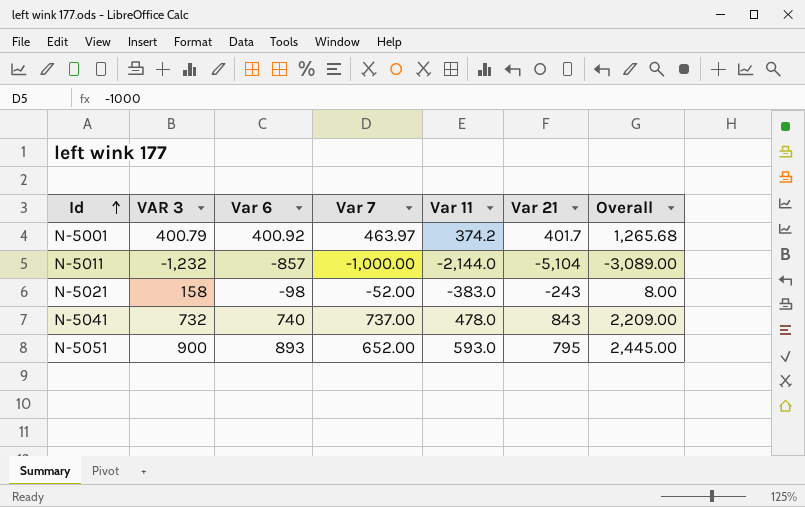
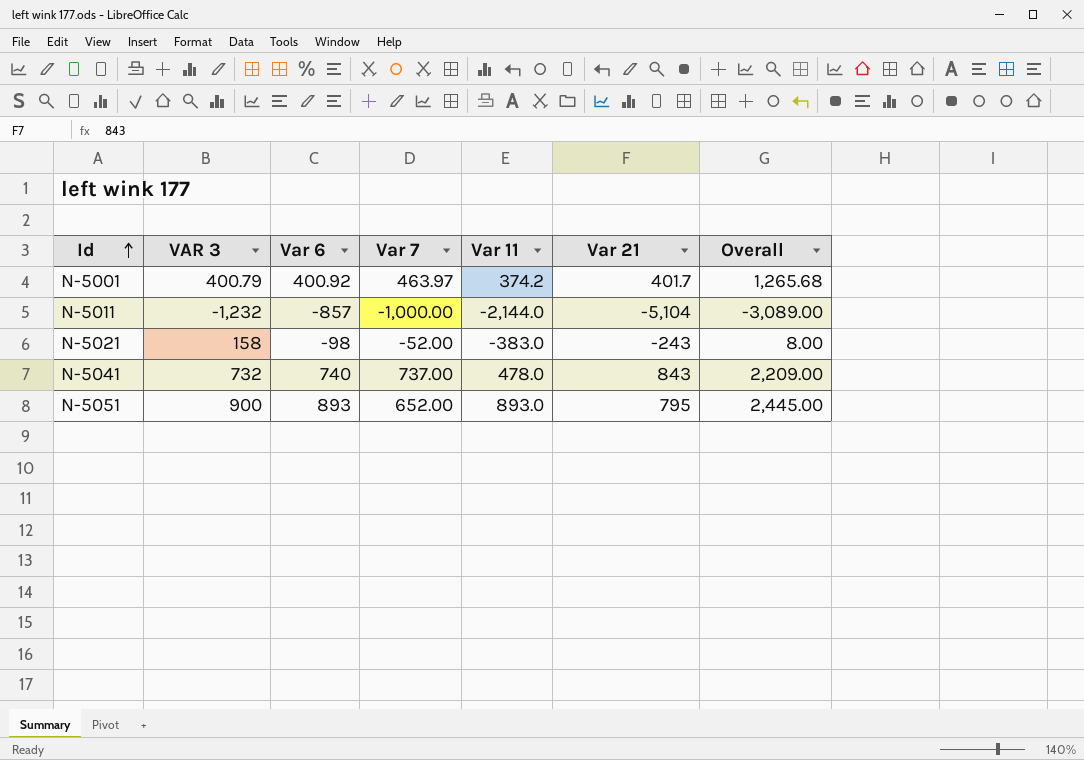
N-5051 | Var 11: 593.0 -> 893.0

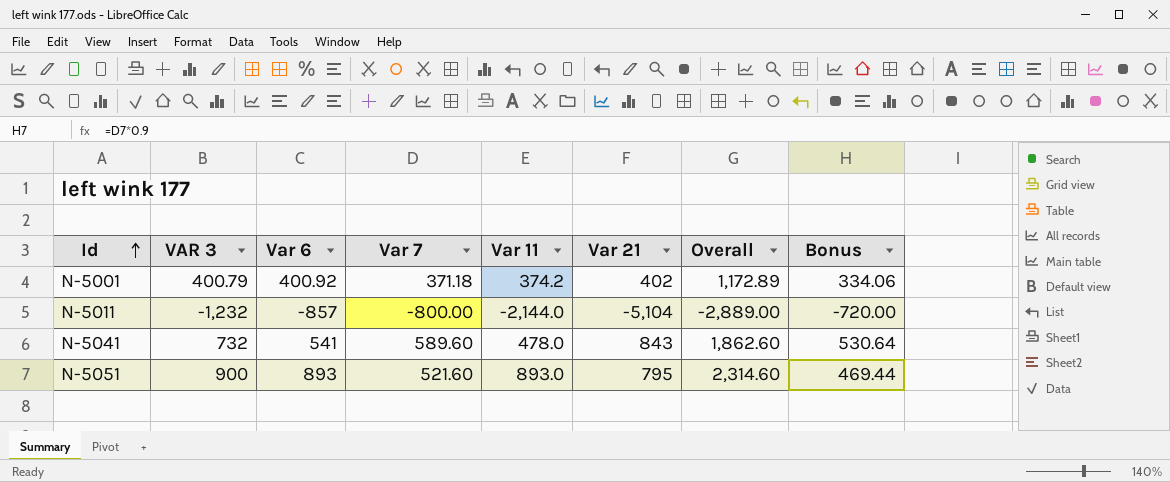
column Bonus | formula: none -> [Var 7] * 0.9
row N-5021: 158 | -98 | -52.00 | -383.0 | -243 | 8.00 -> none
N-5001 | Var 7: 463.97 -> 371.18
N-5001 | Var 21: 401.7 -> 402
N-5001 | Overall: 1,265.68 -> 1,172.89
N-5011 | Var 7: -1,000.00 -> -800.00
N-5011 | Overall: -3,089.00 -> -2,889.00
N-5041 | Var 6: 740 -> 541
N-5041 | Var 7: 737.00 -> 589.60
N-5041 | Overall: 2,209.00 -> 1,862.60
N-5051 | Var 7: 652.00 -> 521.60
N-5051 | Overall: 2,445.00 -> 2,314.60

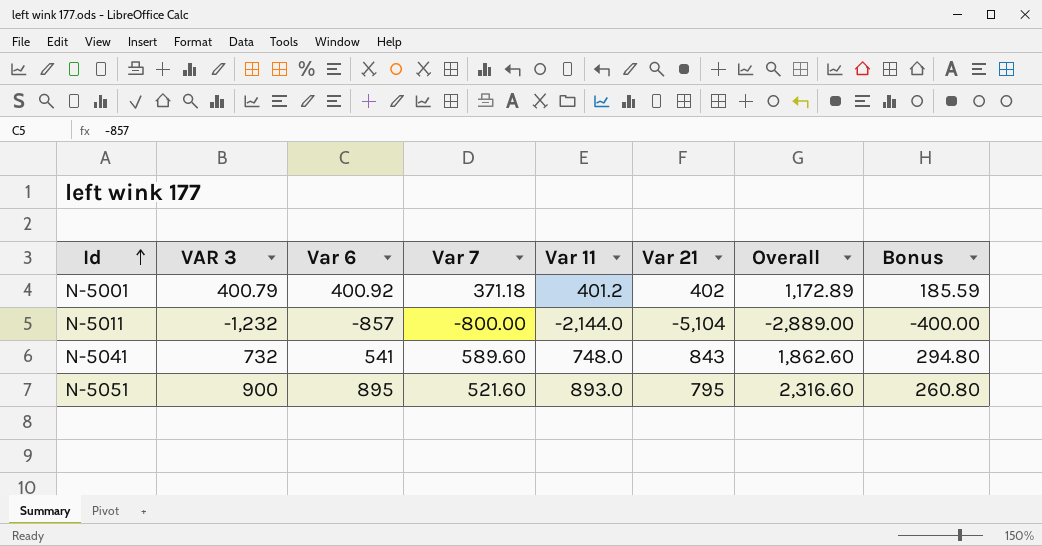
column Bonus | formula: [Var 7] * 0.9 -> [Var 7] * 0.5
N-5001 | Var 11: 374.2 -> 401.2
N-5041 | Var 11: 478.0 -> 748.0
N-5051 | Var 6: 893 -> 895
N-5051 | Overall: 2,314.60 -> 2,316.60

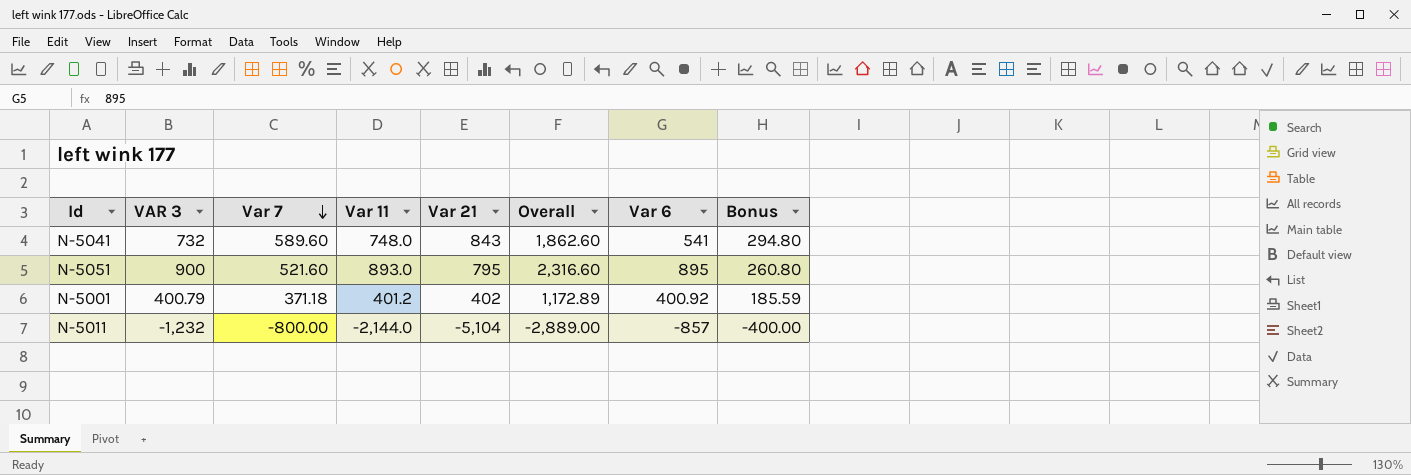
row order: Id ascending -> Var 7 descending
column Var 6 | position: 3 -> 7

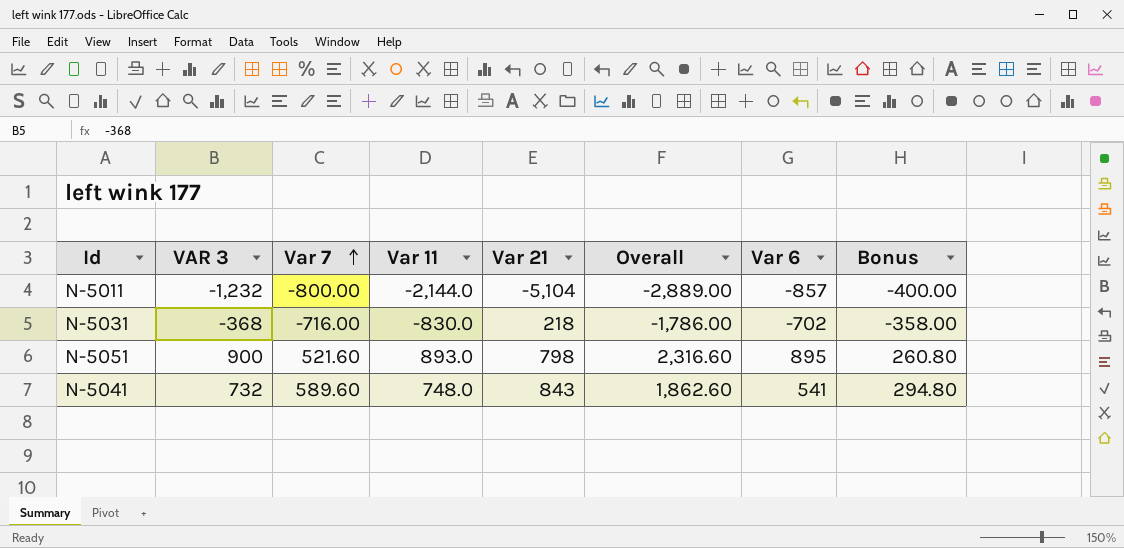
row order: Var 7 descending -> Var 7 ascending
row N-5001: 400.79 | 371.18 | 401.2 | 402 | 1,172.89 | 400.92 | 185.59 -> none
row N-5031: none -> -368 | -716.00 | -830.0 | 218 | -1,786.00 | -702 | -358.00
N-5051 | Var 21: 795 -> 798

